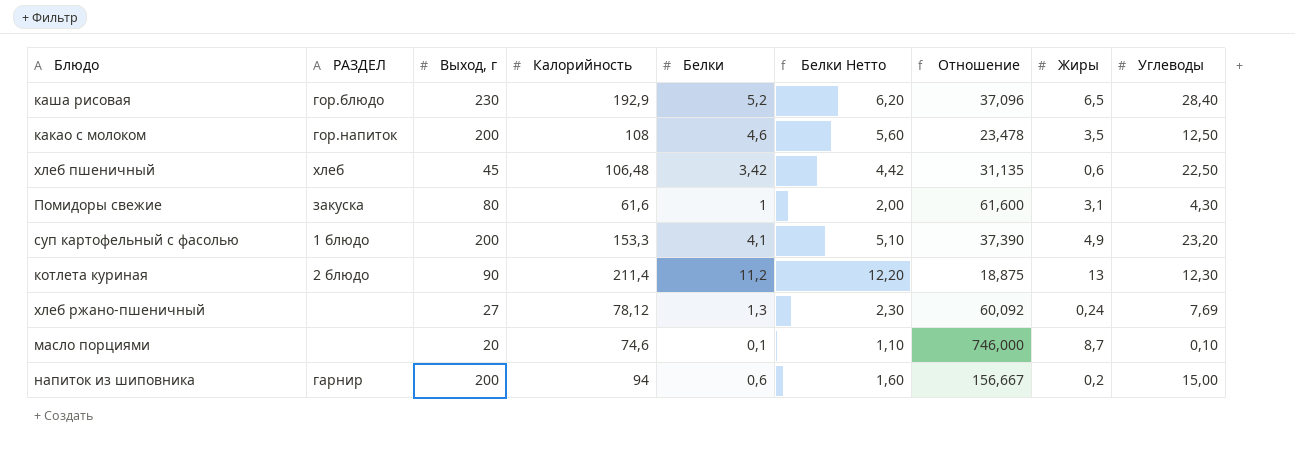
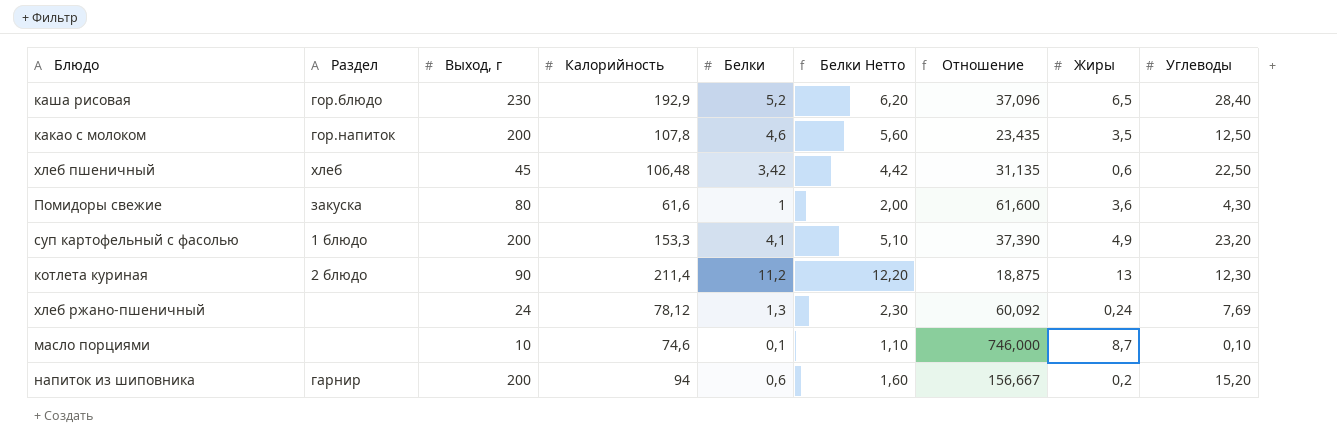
column name: РАЗДЕЛ -> Раздел
какао с молоком | Калорийность: 108 -> 107,8
какао с молоком | Отношение: 23,478 -> 23,435
Помидоры свежие | Жиры: 3,1 -> 3,6
хлеб ржано-пшеничный | Выход, г: 27 -> 24
масло порциями | Выход, г: 20 -> 10
напиток из шиповника | Углеводы: 15,00 -> 15,20

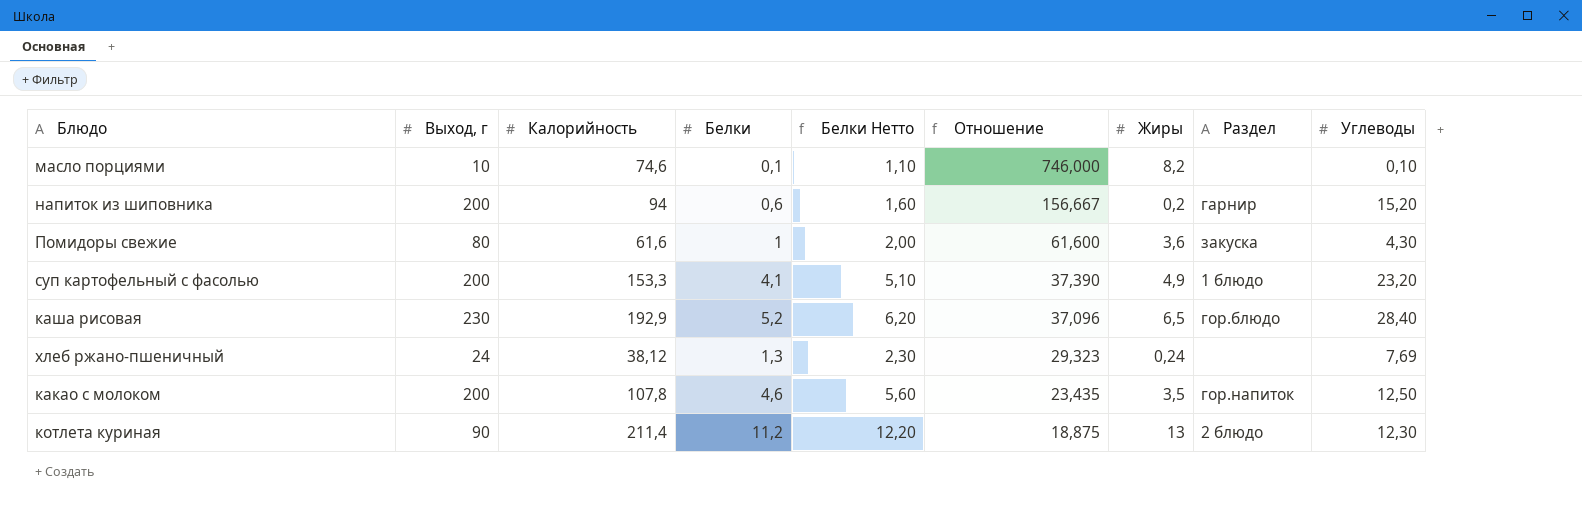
row order: none -> Отношение descending
column Раздел | position: 2 -> 8
row хлеб пшеничный: хлеб | 45 | 106,48 | 3,42 | 4,42 | 31,135 | 0,6 | 22,50 -> none
масло порциями | Жиры: 8,7 -> 8,2
хлеб ржано-пшеничный | Калорийность: 78,12 -> 38,12
хлеб ржано-пшеничный | Отношение: 60,092 -> 29,323

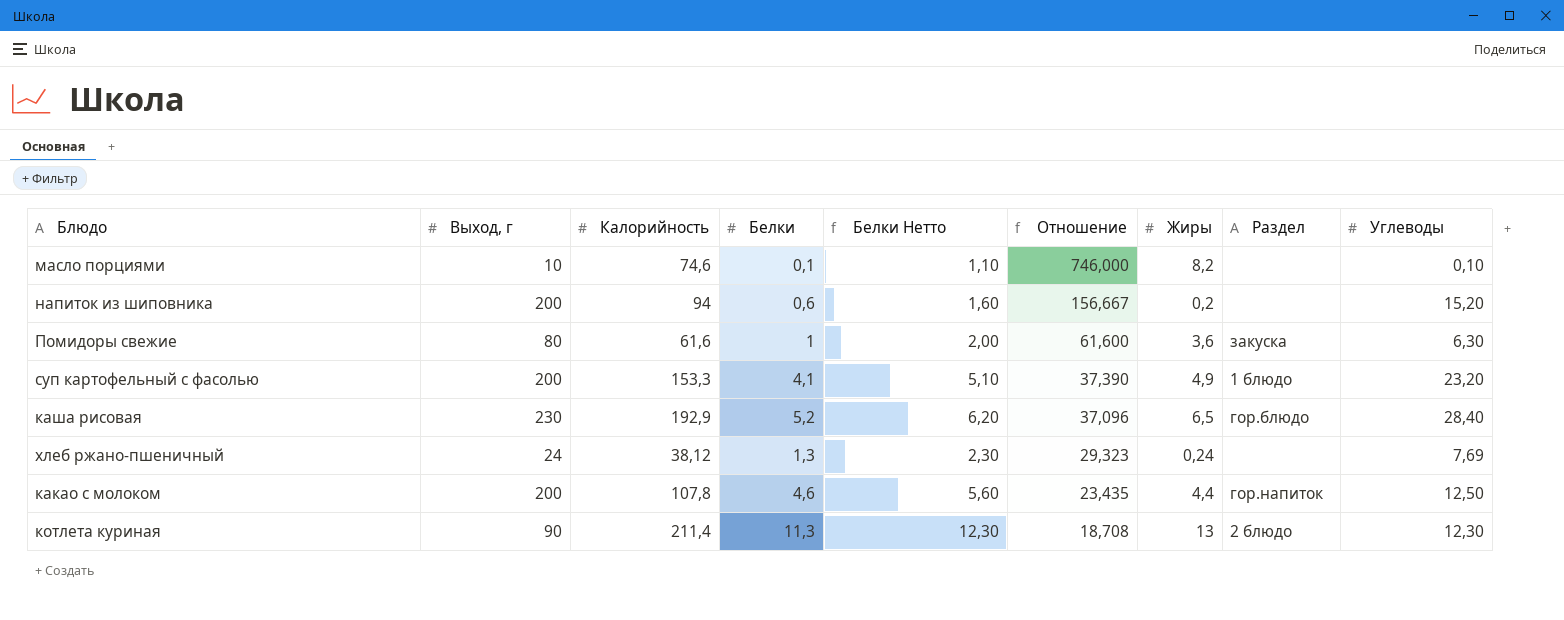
напиток из шиповника | Раздел: гарнир -> none
Помидоры свежие | Углеводы: 4,30 -> 6,30
какао с молоком | Жиры: 3,5 -> 4,4
котлета куриная | Белки: 11,2 -> 11,3
котлета куриная | Белки Нетто: 12,20 -> 12,30
котлета куриная | Отношение: 18,875 -> 18,708

